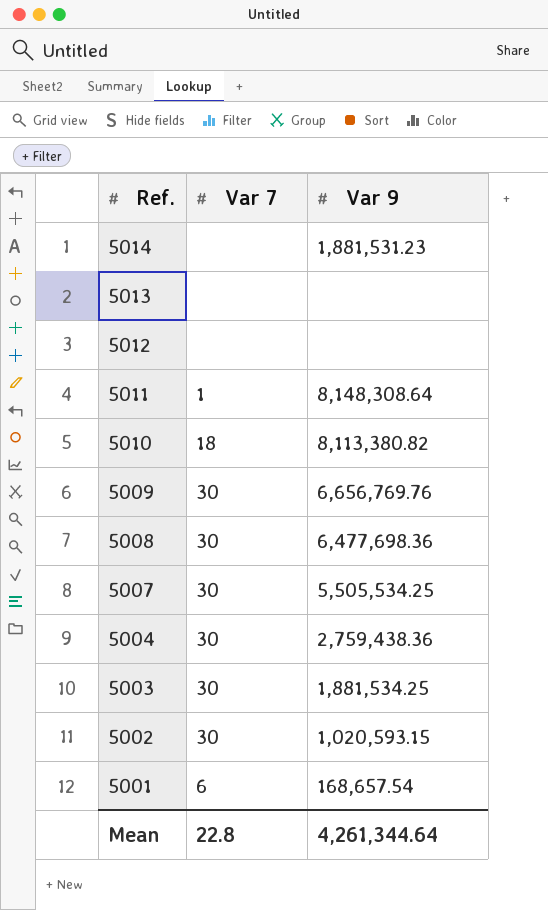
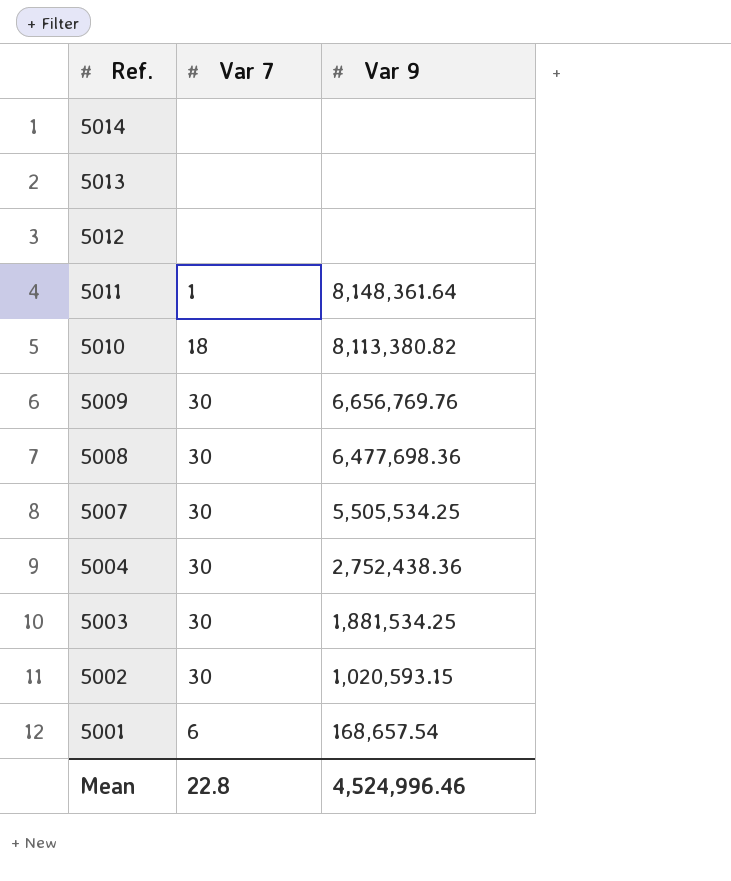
5014 | Var 9: 1,881,531.23 -> none
5011 | Var 9: 8,148,308.64 -> 8,148,361.64
5004 | Var 9: 2,759,438.36 -> 2,752,438.36
Mean | Var 9: 4,261,344.64 -> 4,524,996.46

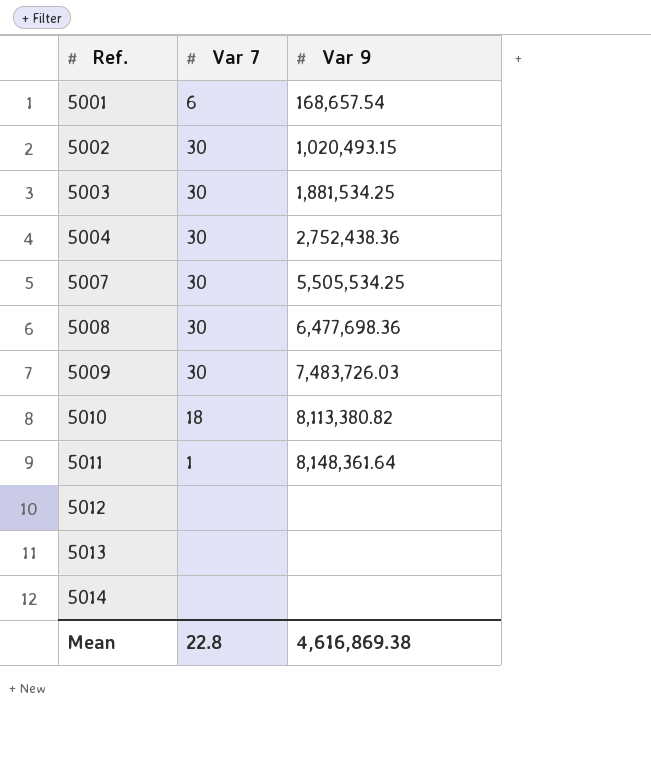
row order: Ref. descending -> Ref. ascending
5002 | Var 9: 1,020,593.15 -> 1,020,493.15
5009 | Var 9: 6,656,769.76 -> 7,483,726.03
Mean | Var 9: 4,524,996.46 -> 4,616,869.38

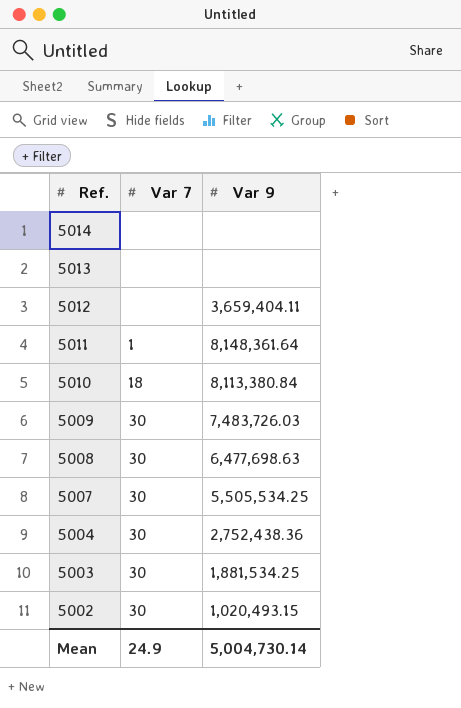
row order: Ref. ascending -> Ref. descending
row 5001: 6 | 168,657.54 -> none
5012 | Var 9: none -> 3,659,404.11
5010 | Var 9: 8,113,380.82 -> 8,113,380.84
5008 | Var 9: 6,477,698.36 -> 6,477,698.63
Mean | Var 7: 22.8 -> 24.9
Mean | Var 9: 4,616,869.38 -> 5,004,730.14

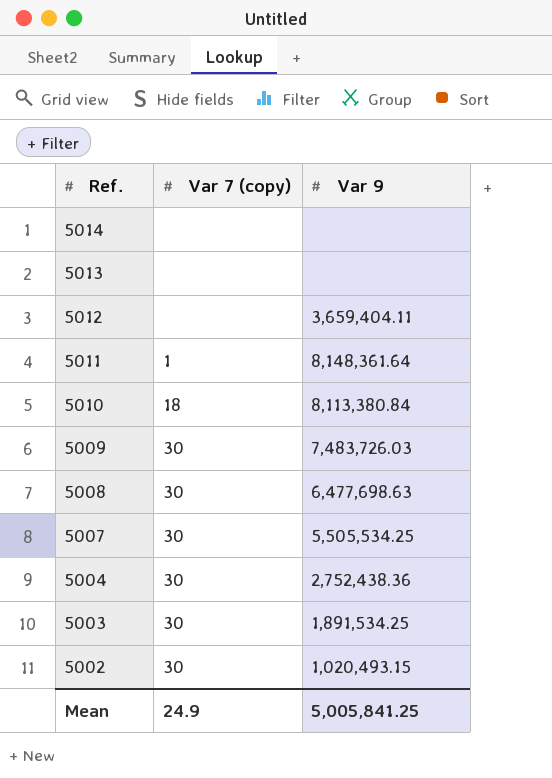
column name: Var 7 -> Var 7 (copy)
5003 | Var 9: 1,881,534.25 -> 1,891,534.25
Mean | Var 9: 5,004,730.14 -> 5,005,841.25

